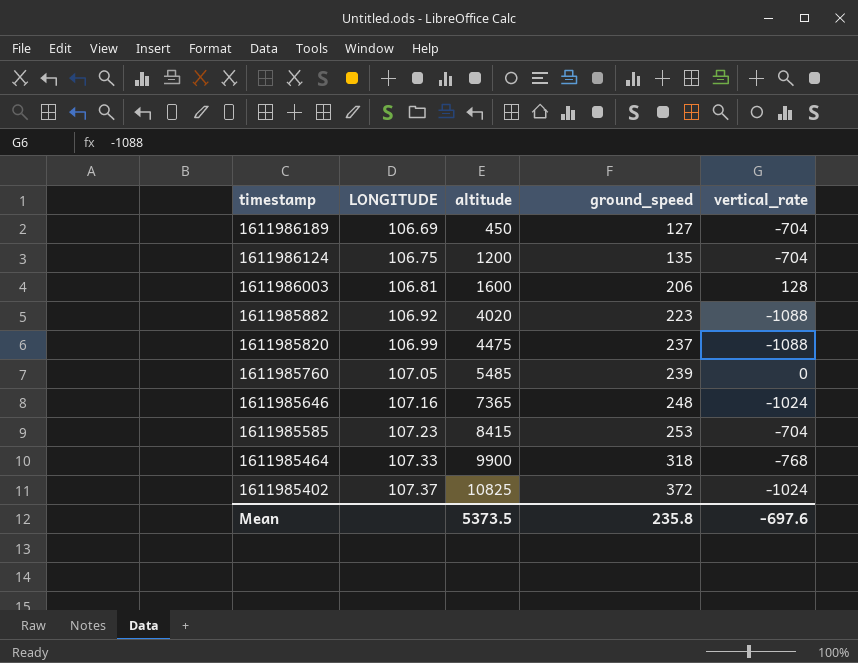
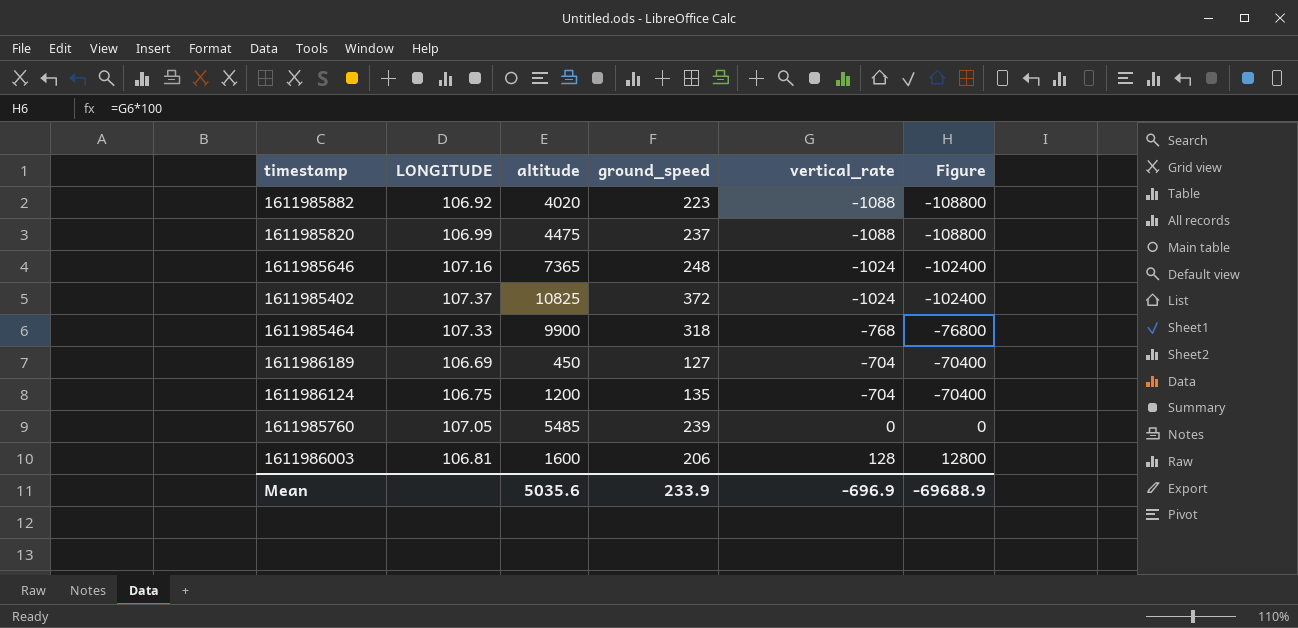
row order: timestamp descending -> vertical_rate ascending
column Figure | formula: none -> [vertical_rate] * 100
row 1611985585: 107.23 | 8415 | 253 | -704 -> none
Mean | altitude: 5373.5 -> 5035.6
Mean | ground_speed: 235.8 -> 233.9
Mean | vertical_rate: -697.6 -> -696.9

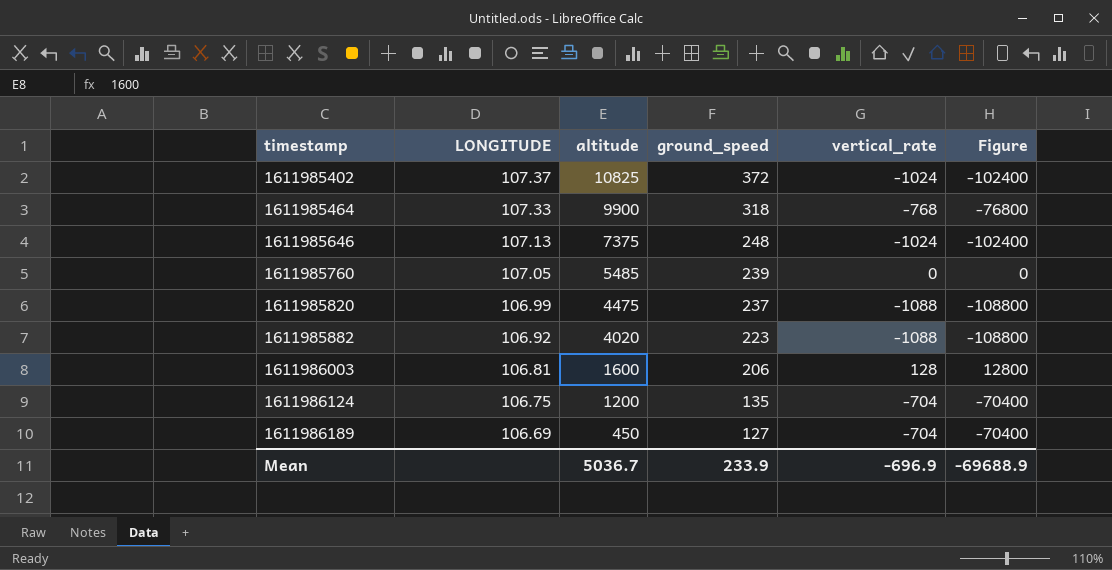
row order: vertical_rate ascending -> timestamp ascending
1611985646 | LONGITUDE: 107.16 -> 107.13
1611985646 | altitude: 7365 -> 7375
Mean | altitude: 5035.6 -> 5036.7

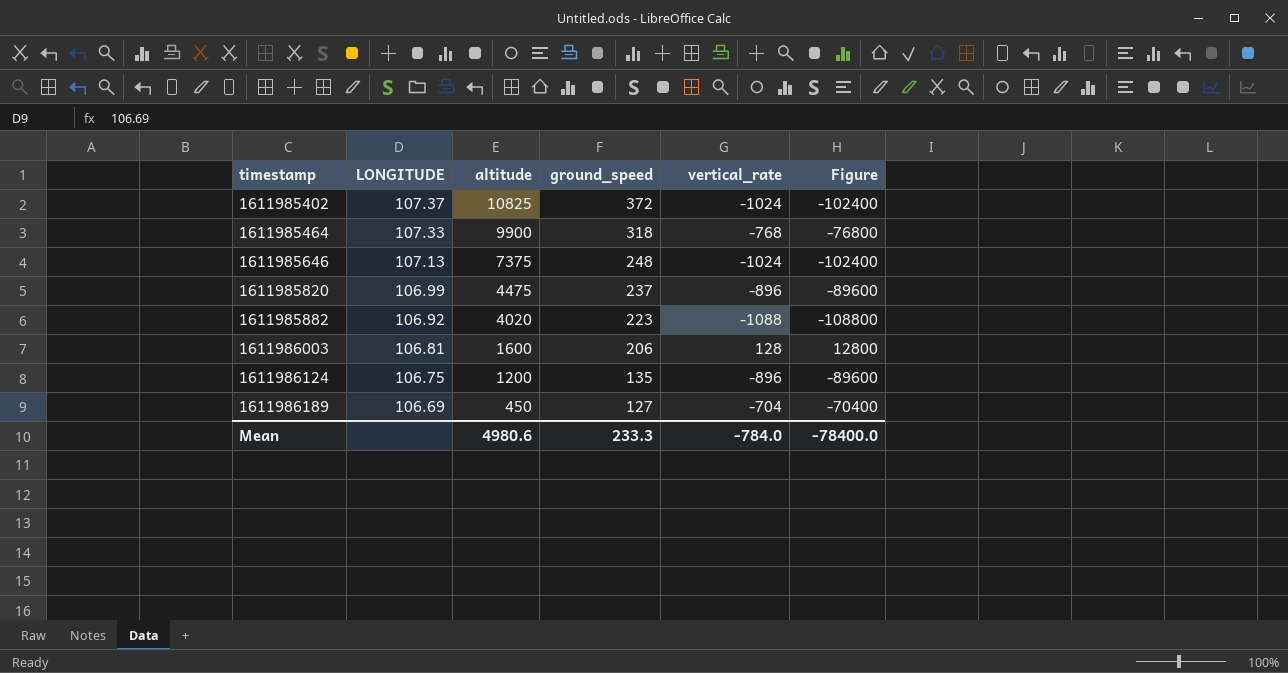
row 1611985760: 107.05 | 5485 | 239 | 0 | 0 -> none
1611985820 | vertical_rate: -1088 -> -896
1611985820 | Figure: -108800 -> -89600
1611986124 | vertical_rate: -704 -> -896
1611986124 | Figure: -70400 -> -89600
Mean | altitude: 5036.7 -> 4980.6
Mean | ground_speed: 233.9 -> 233.3
Mean | vertical_rate: -696.9 -> -784.0
Mean | Figure: -69688.9 -> -78400.0

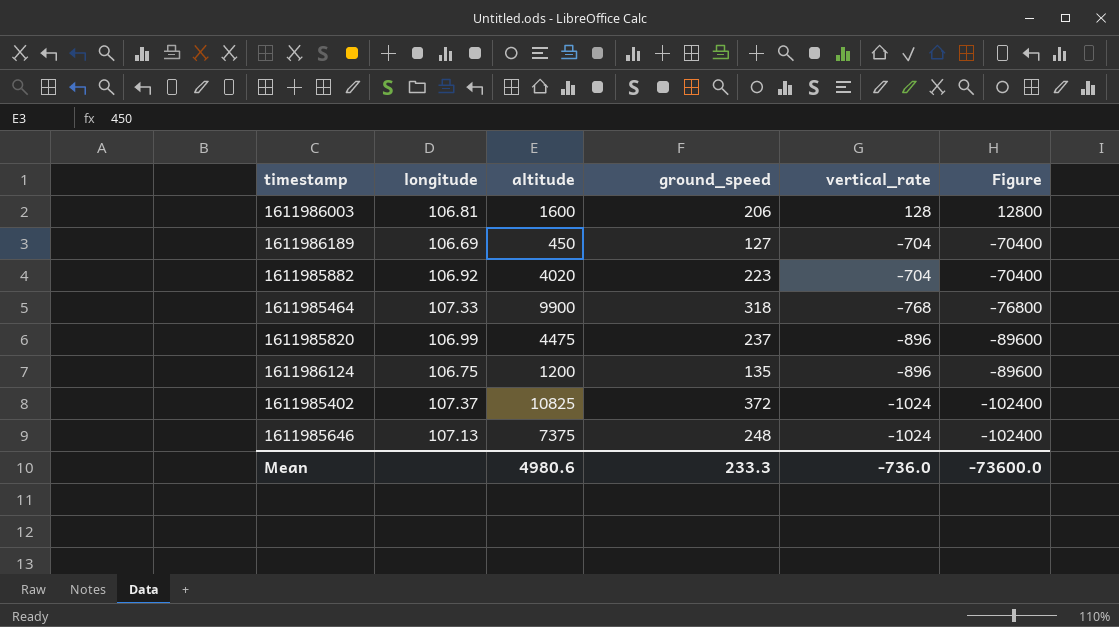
row order: timestamp ascending -> vertical_rate descending
column name: LONGITUDE -> longitude
1611985882 | vertical_rate: -1088 -> -704
1611985882 | Figure: -108800 -> -70400
Mean | vertical_rate: -784.0 -> -736.0
Mean | Figure: -78400.0 -> -73600.0

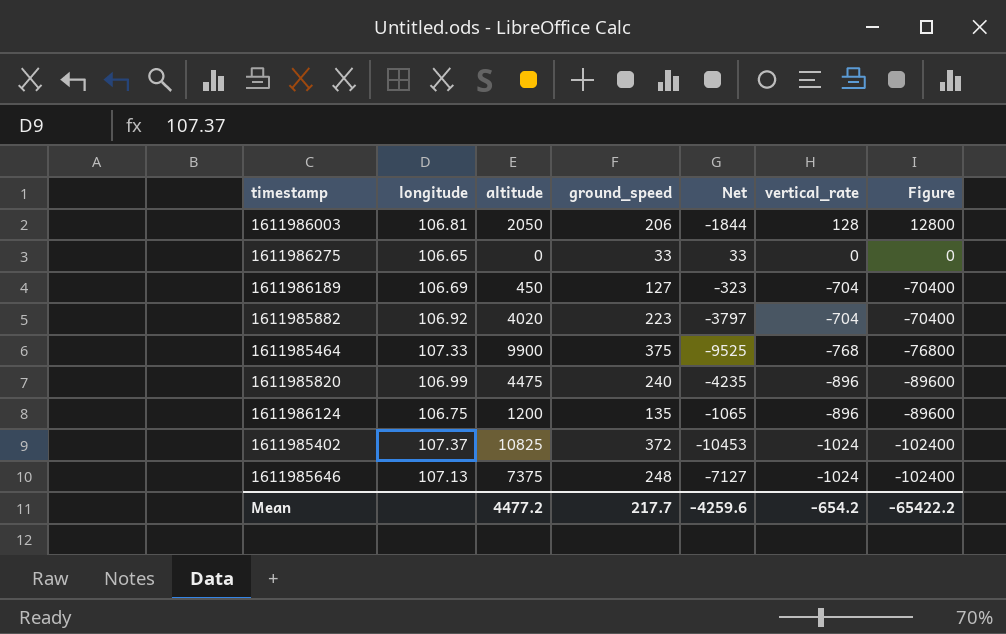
column Net | formula: none -> [ground_speed] - [altitude]
1611986003 | altitude: 1600 -> 2050
row 1611986275: none -> 106.65 | 0 | 33 | 33 | 0 | 0
1611985464 | ground_speed: 318 -> 375
1611985820 | ground_speed: 237 -> 240
Mean | altitude: 4980.6 -> 4477.2
Mean | ground_speed: 233.3 -> 217.7
Mean | vertical_rate: -736.0 -> -654.2
Mean | Figure: -73600.0 -> -65422.2

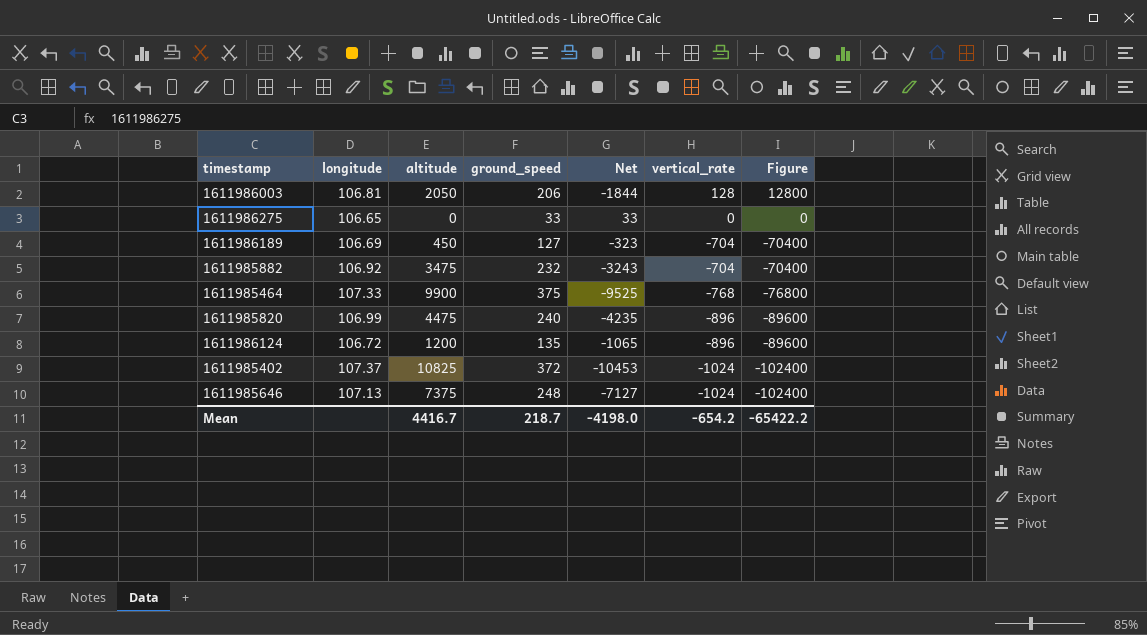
1611985882 | altitude: 4020 -> 3475
1611985882 | ground_speed: 223 -> 232
1611985882 | Net: -3797 -> -3243
1611986124 | longitude: 106.75 -> 106.72
Mean | altitude: 4477.2 -> 4416.7
Mean | ground_speed: 217.7 -> 218.7
Mean | Net: -4259.6 -> -4198.0

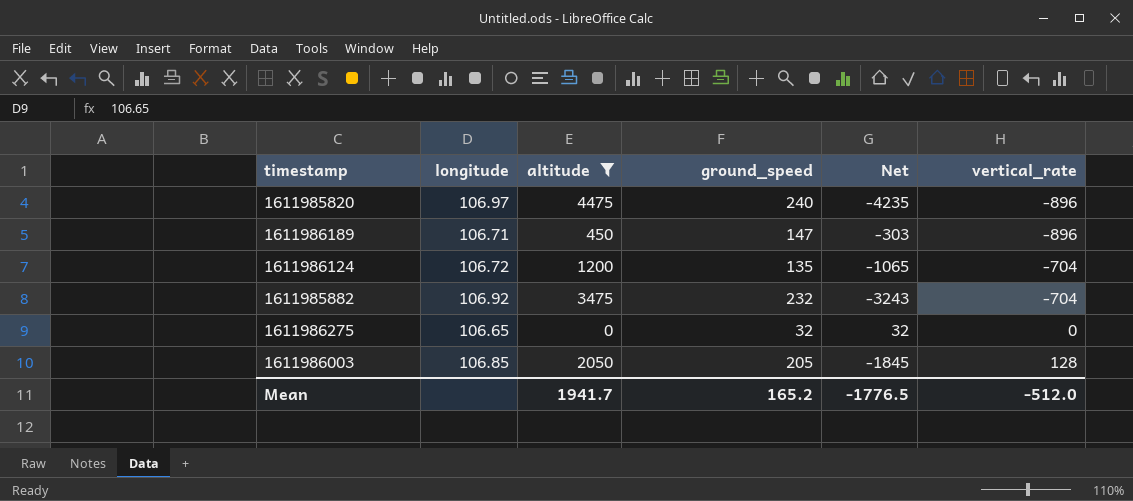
filter: none -> altitude <= 4475
row order: vertical_rate descending -> vertical_rate ascending
column Figure | formula: [vertical_rate] * 100 -> none
1611985820 | longitude: 106.99 -> 106.97
1611986189 | longitude: 106.69 -> 106.71
1611986189 | ground_speed: 127 -> 147
1611986189 | Net: -323 -> -303
1611986189 | vertical_rate: -704 -> -896
1611986124 | vertical_rate: -896 -> -704
1611986275 | ground_speed: 33 -> 32
1611986275 | Net: 33 -> 32
1611986003 | longitude: 106.81 -> 106.85
1611986003 | ground_speed: 206 -> 205
1611986003 | Net: -1844 -> -1845
Mean | altitude: 4416.7 -> 1941.7
Mean | ground_speed: 218.7 -> 165.2
Mean | Net: -4198.0 -> -1776.5
Mean | vertical_rate: -654.2 -> -512.0

